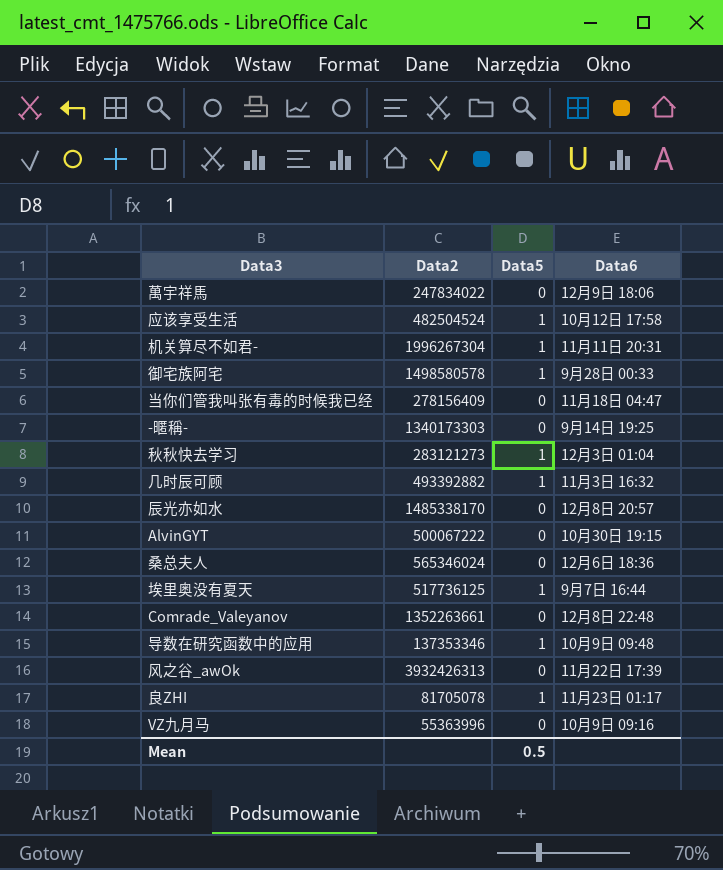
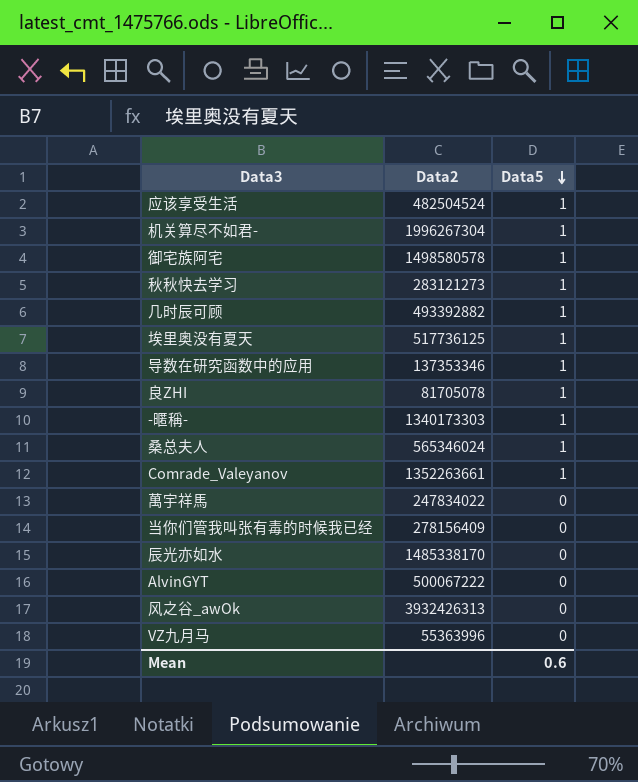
row order: none -> Data5 descending
column Data6 | position: 4 -> none
-暱稱- | Data5: 0 -> 1
桑总夫人 | Data5: 0 -> 1
Comrade_Valeyanov | Data5: 0 -> 1
Mean | Data5: 0.5 -> 0.6

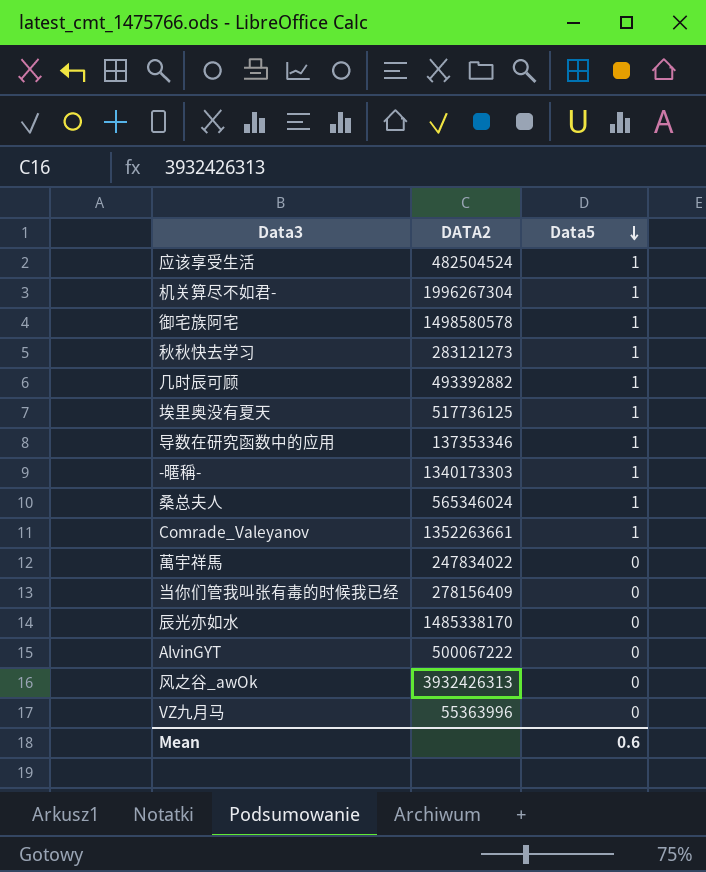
column name: Data2 -> DATA2
row 良ZHI: 81705078 | 1 -> none

